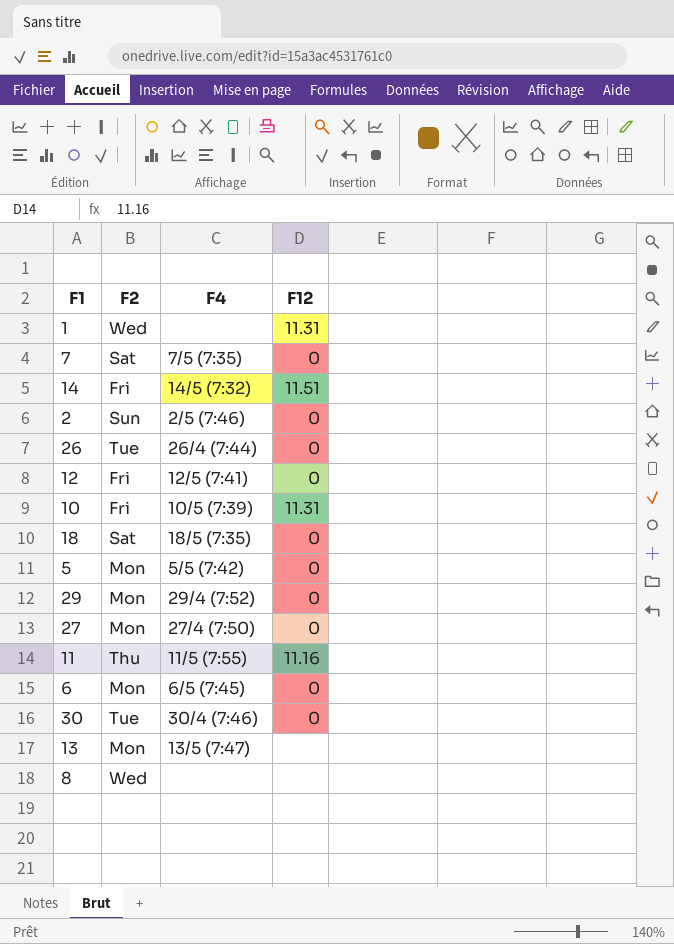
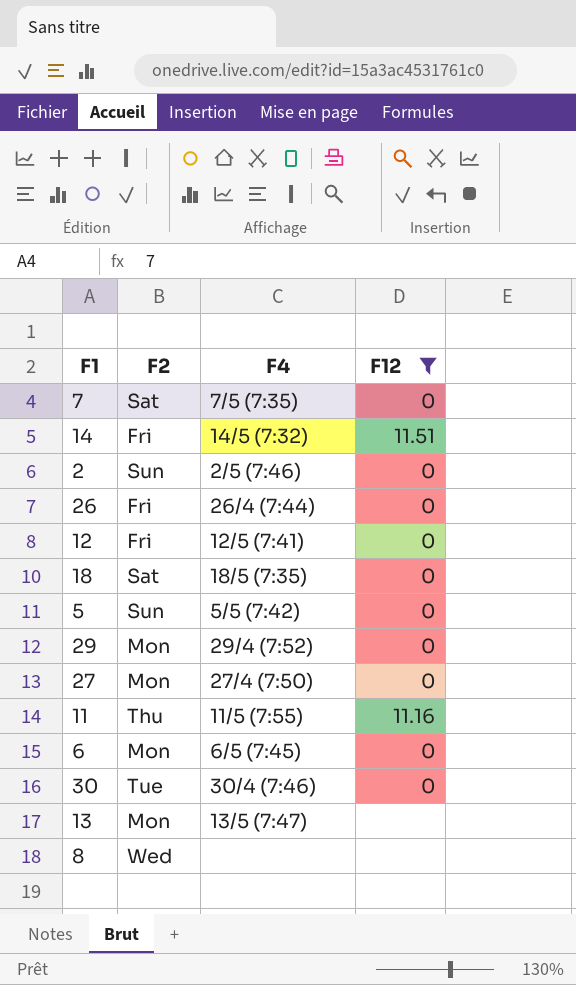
filter: none -> F12 != 11.31
26 | F2: Tue -> Fri
5 | F2: Mon -> Sun

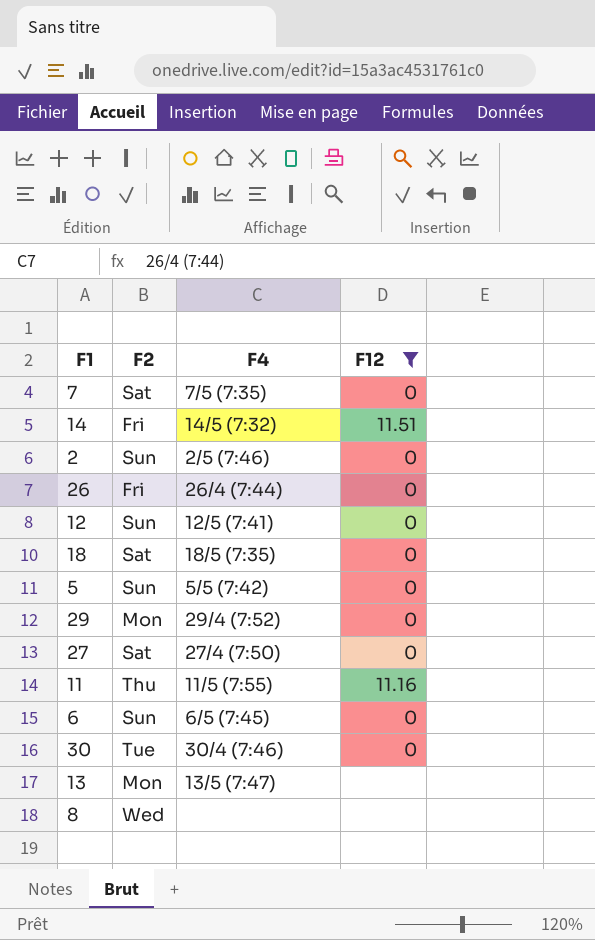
12 | F2: Fri -> Sun
27 | F2: Mon -> Sat
6 | F2: Mon -> Sun

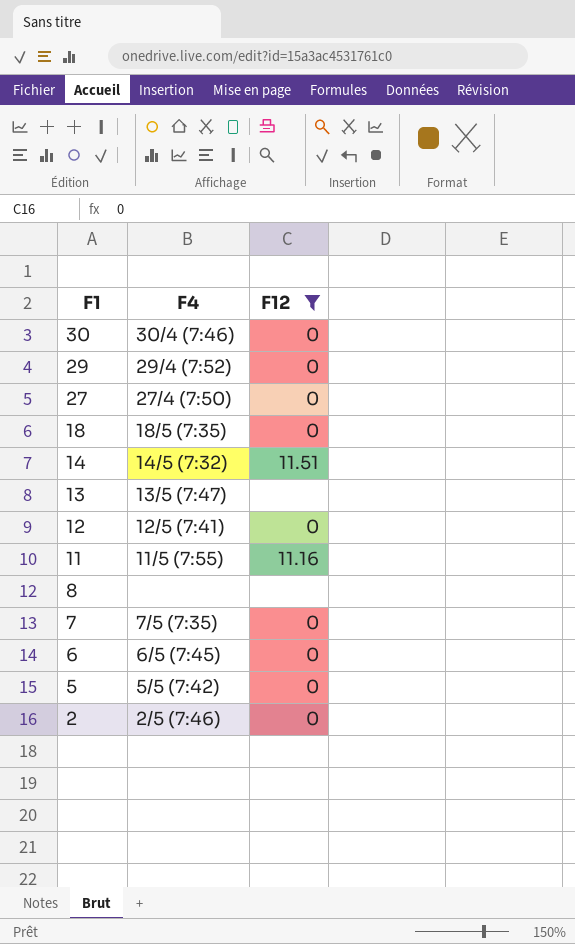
row order: none -> F1 descending
column F2 | position: 2 -> none
row 26: Fri | 26/4 (7:44) | 0 -> none

